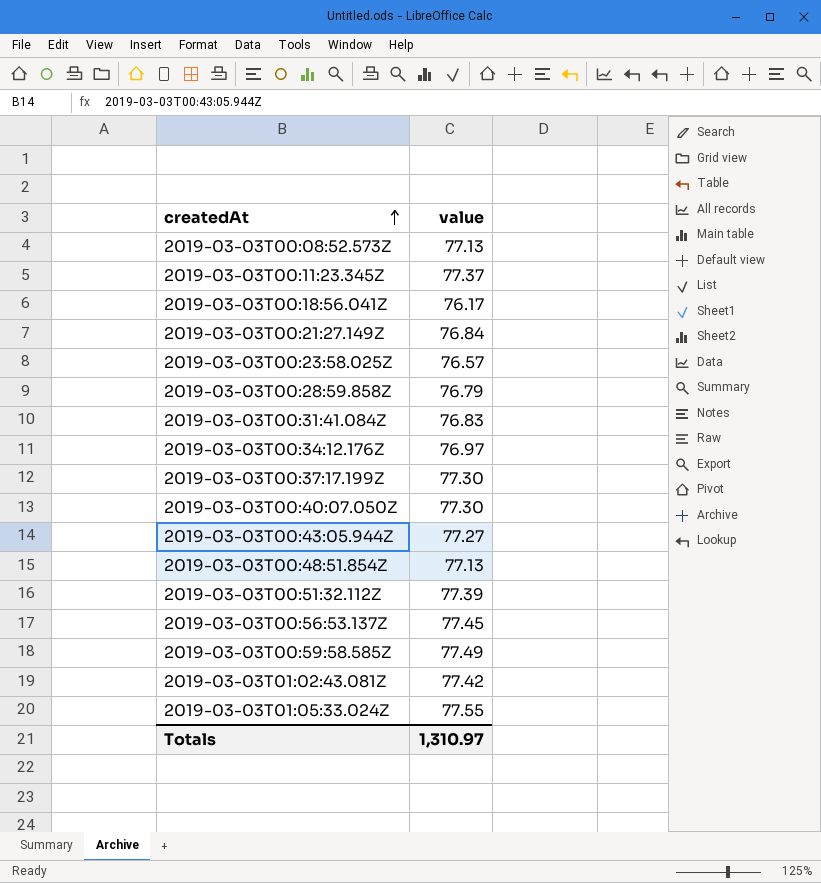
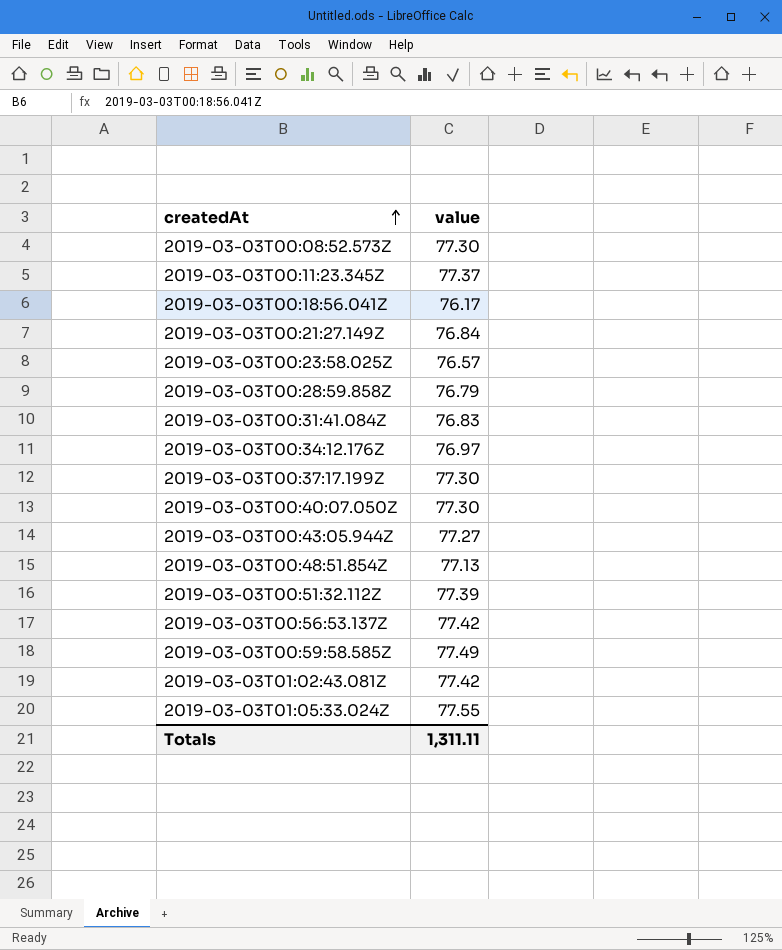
2019-03-03T00:08:52.573Z | value: 77.13 -> 77.30
2019-03-03T00:56:53.137Z | value: 77.45 -> 77.42
Totals | value: 1,310.97 -> 1,311.11

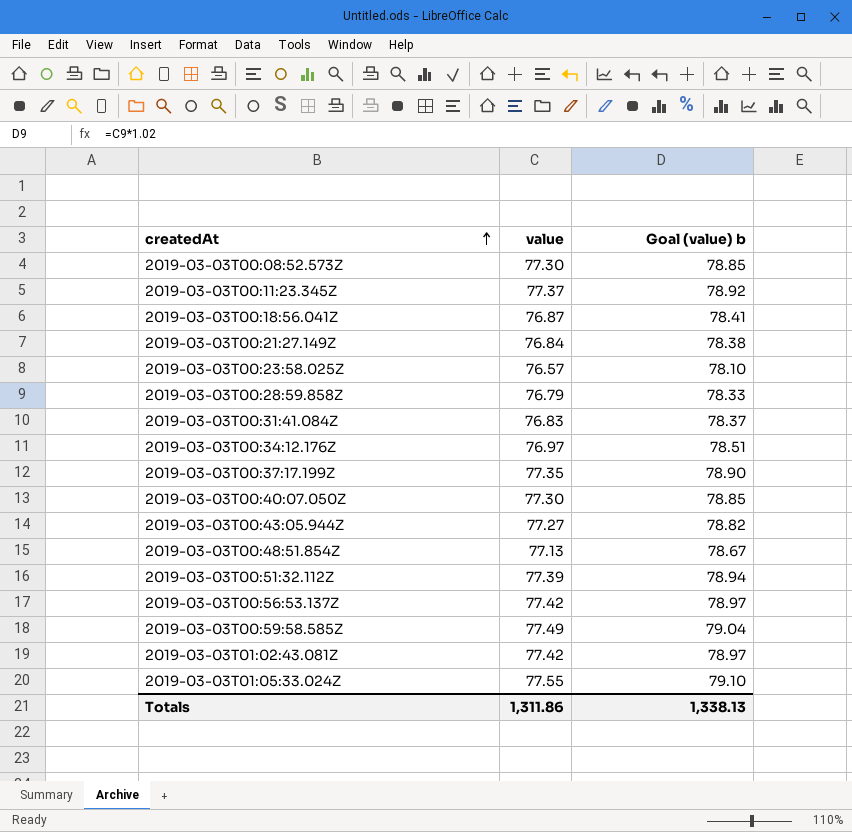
column Goal (value) b | formula: none -> [value] * 1.02
2019-03-03T00:18:56.041Z | value: 76.17 -> 76.87
2019-03-03T00:37:17.199Z | value: 77.30 -> 77.35
Totals | value: 1,311.11 -> 1,311.86

